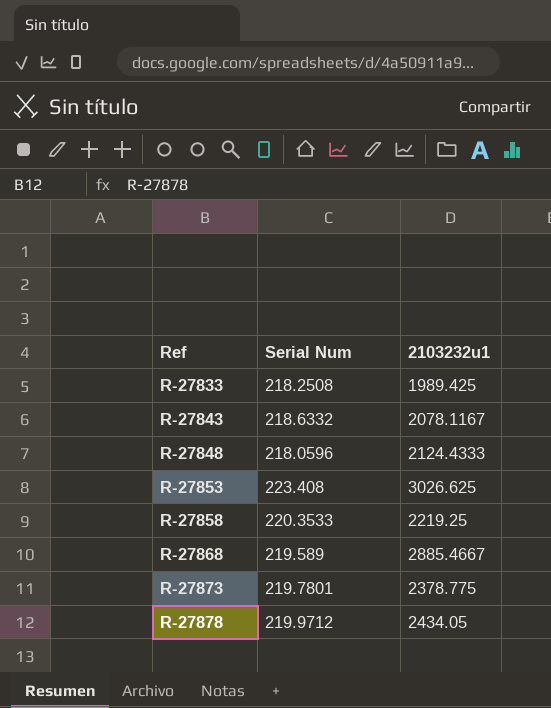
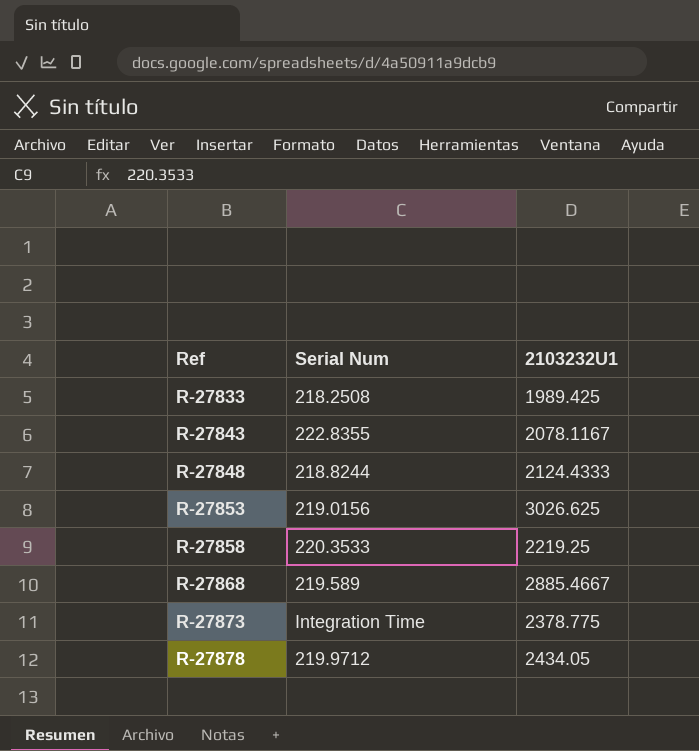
column name: 2103232u1 -> 2103232U1
R-27843 | Serial Num: 218.6332 -> 222.8355
R-27848 | Serial Num: 218.0596 -> 218.8244
R-27853 | Serial Num: 223.408 -> 219.0156
R-27873 | Serial Num: 219.7801 -> Integration Time

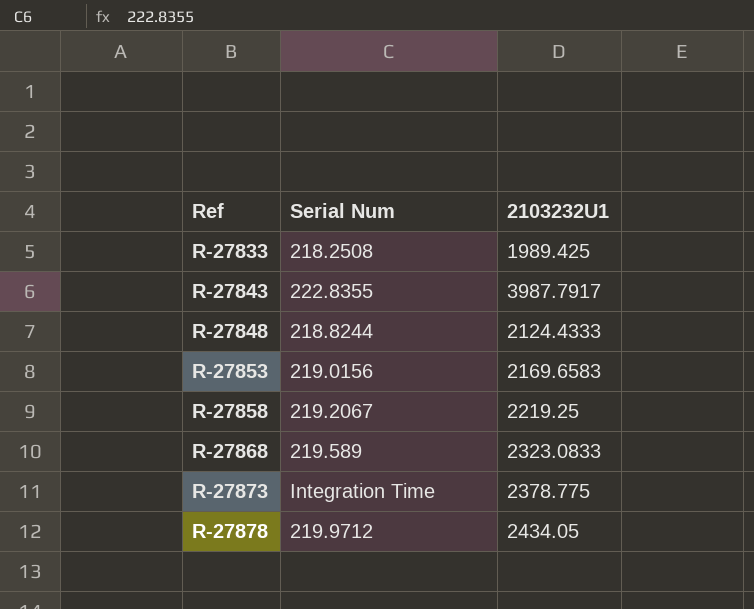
R-27843 | 2103232U1: 2078.1167 -> 3987.7917
R-27853 | 2103232U1: 3026.625 -> 2169.6583
R-27858 | Serial Num: 220.3533 -> 219.2067
R-27868 | 2103232U1: 2885.4667 -> 2323.0833

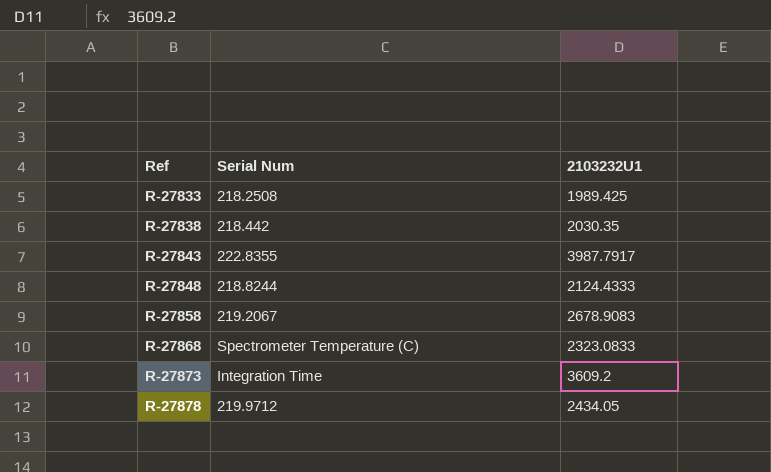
row R-27853: 219.0156 | 2169.6583 -> none
row R-27838: none -> 218.442 | 2030.35
R-27858 | 2103232U1: 2219.25 -> 2678.9083
R-27868 | Serial Num: 219.589 -> Spectrometer Temperature (C)
R-27873 | 2103232U1: 2378.775 -> 3609.2

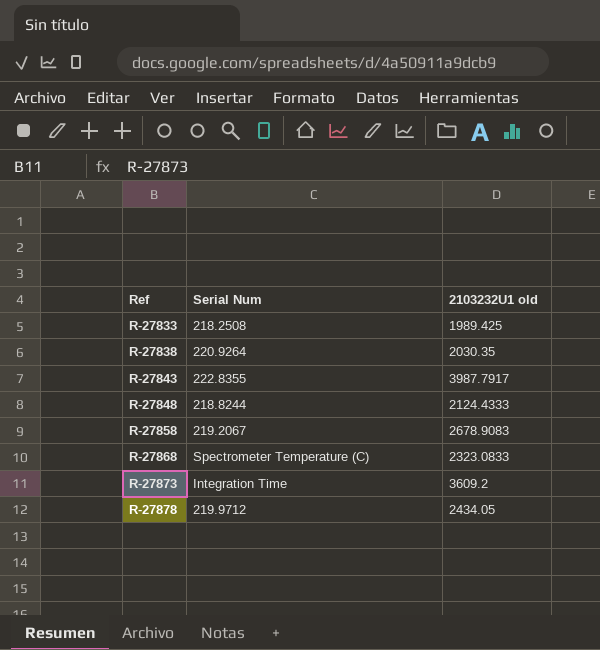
column name: 2103232U1 -> 2103232U1 old
R-27838 | Serial Num: 218.442 -> 220.9264

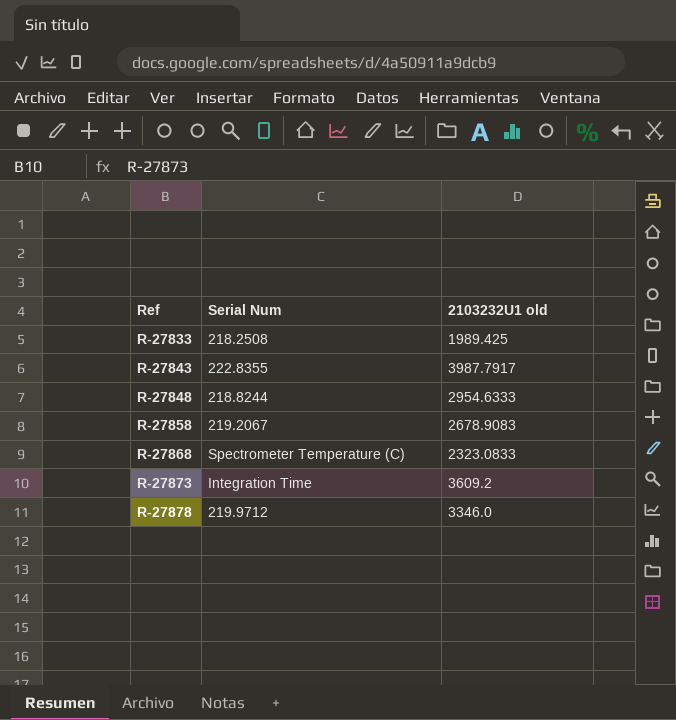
row R-27838: 220.9264 | 2030.35 -> none
R-27848 | 2103232U1 old: 2124.4333 -> 2954.6333
R-27878 | 2103232U1 old: 2434.05 -> 3346.0

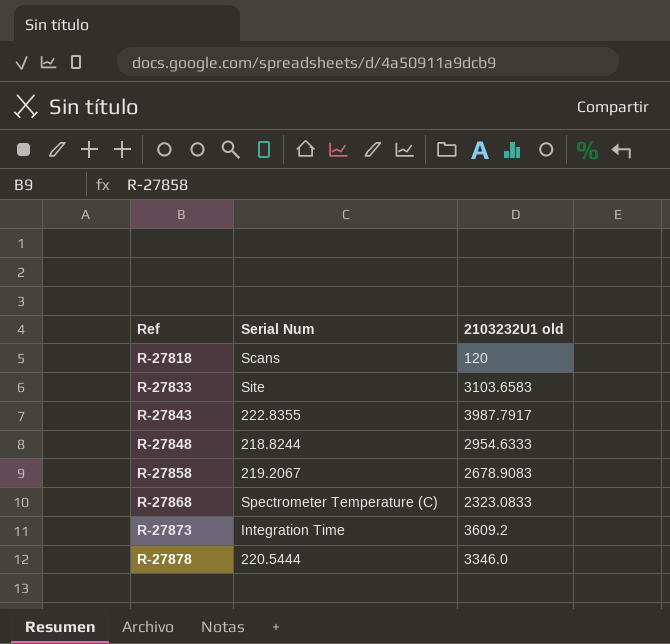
row R-27818: none -> Scans | 120
R-27833 | Serial Num: 218.2508 -> Site
R-27833 | 2103232U1 old: 1989.425 -> 3103.6583
R-27878 | Serial Num: 219.9712 -> 220.5444

